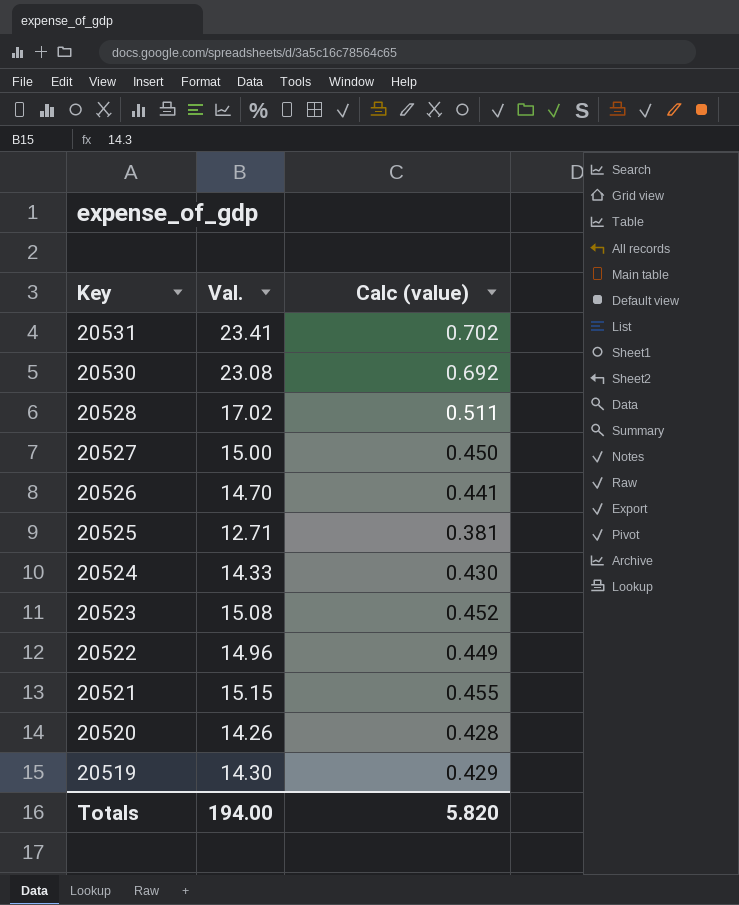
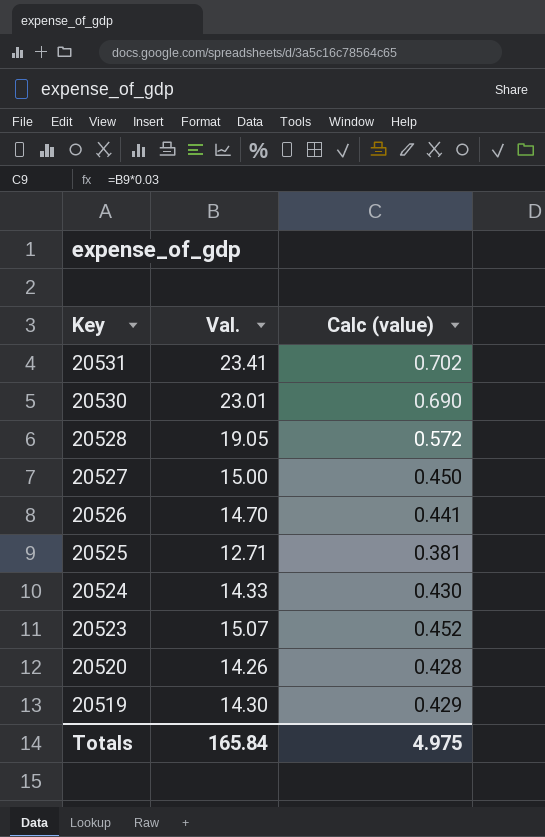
row 20522: 14.96 | 0.449 -> none
row 20521: 15.15 | 0.455 -> none
20530 | Val.: 23.08 -> 23.01
20530 | Calc (value): 0.692 -> 0.690
20528 | Val.: 17.02 -> 19.05
20528 | Calc (value): 0.511 -> 0.572
20523 | Val.: 15.08 -> 15.07
Totals | Val.: 194.00 -> 165.84
Totals | Calc (value): 5.820 -> 4.975

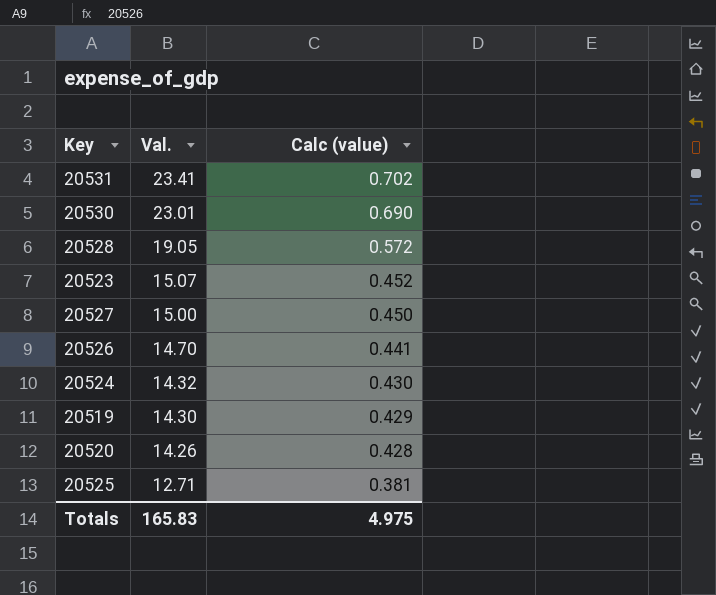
row order: Key descending -> Val. descending
20524 | Val.: 14.33 -> 14.32
Totals | Val.: 165.84 -> 165.83

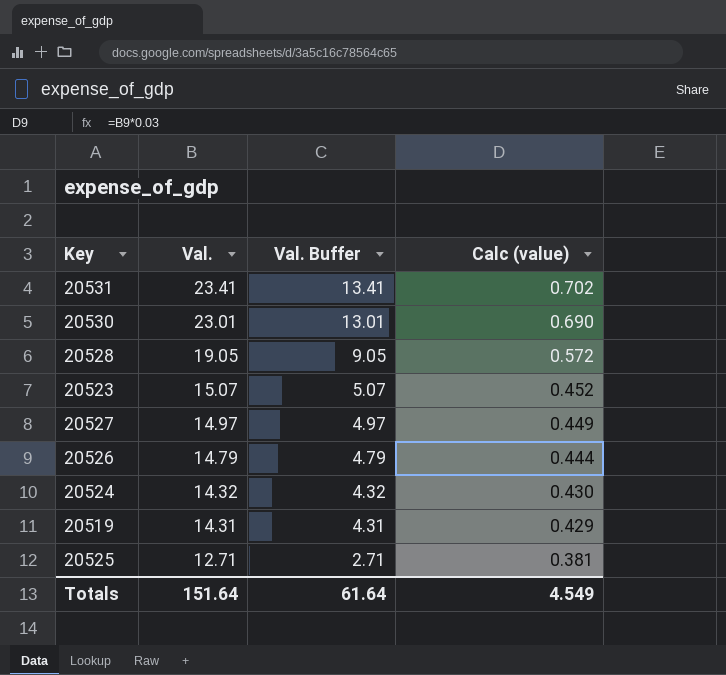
column Val. Buffer | formula: none -> [Val.] - 10
row 20520: 14.26 | 0.428 -> none
20527 | Val.: 15.00 -> 14.97
20527 | Calc (value): 0.450 -> 0.449
20526 | Val.: 14.70 -> 14.79
20526 | Calc (value): 0.441 -> 0.444
20519 | Val.: 14.30 -> 14.31
Totals | Val.: 165.83 -> 151.64
Totals | Calc (value): 4.975 -> 4.549

